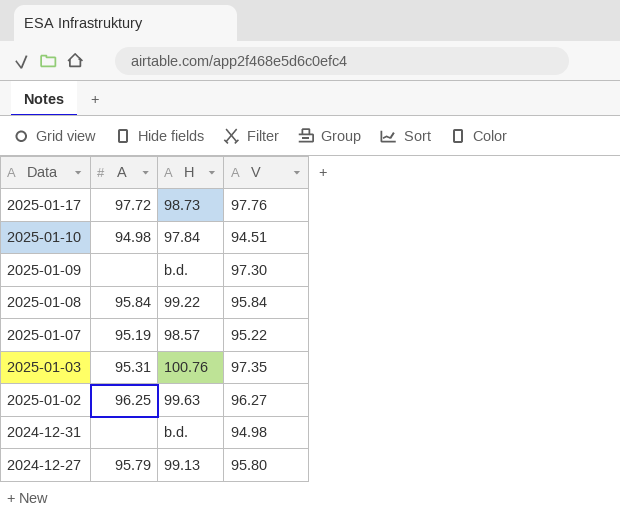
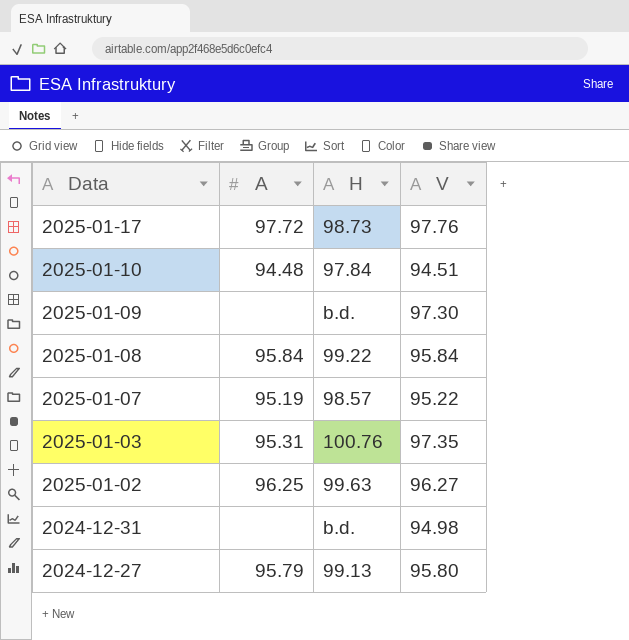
2025-01-10 | A: 94.98 -> 94.48

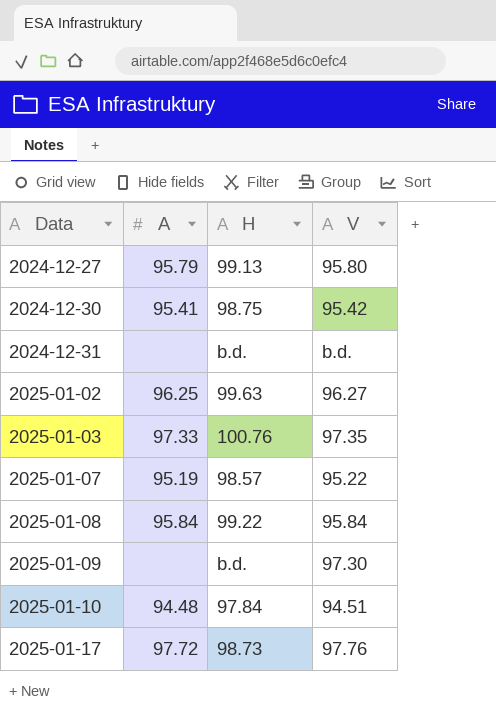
row order: Data descending -> Data ascending
row 2024-12-30: none -> 95.41 | 98.75 | 95.42
2024-12-31 | V: 94.98 -> b.d.
2025-01-03 | A: 95.31 -> 97.33

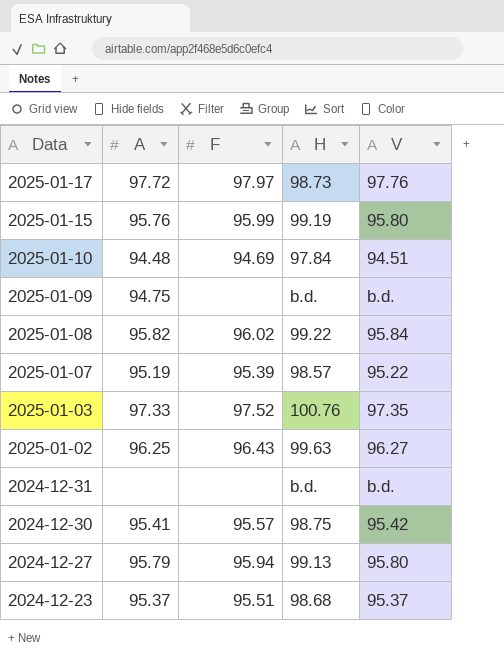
row order: Data ascending -> Data descending
column F | position: none -> 3
row 2025-01-15: none -> 95.76 | 95.99 | 99.19 | 95.80
2025-01-09 | A: none -> 94.75
2025-01-09 | V: 97.30 -> b.d.
2025-01-08 | A: 95.84 -> 95.82
row 2024-12-23: none -> 95.37 | 95.51 | 98.68 | 95.37

